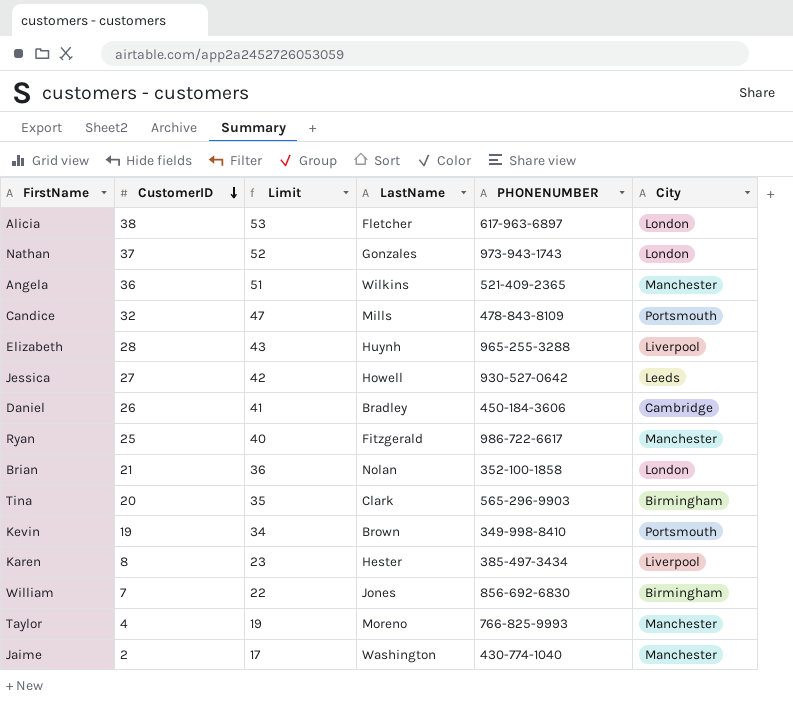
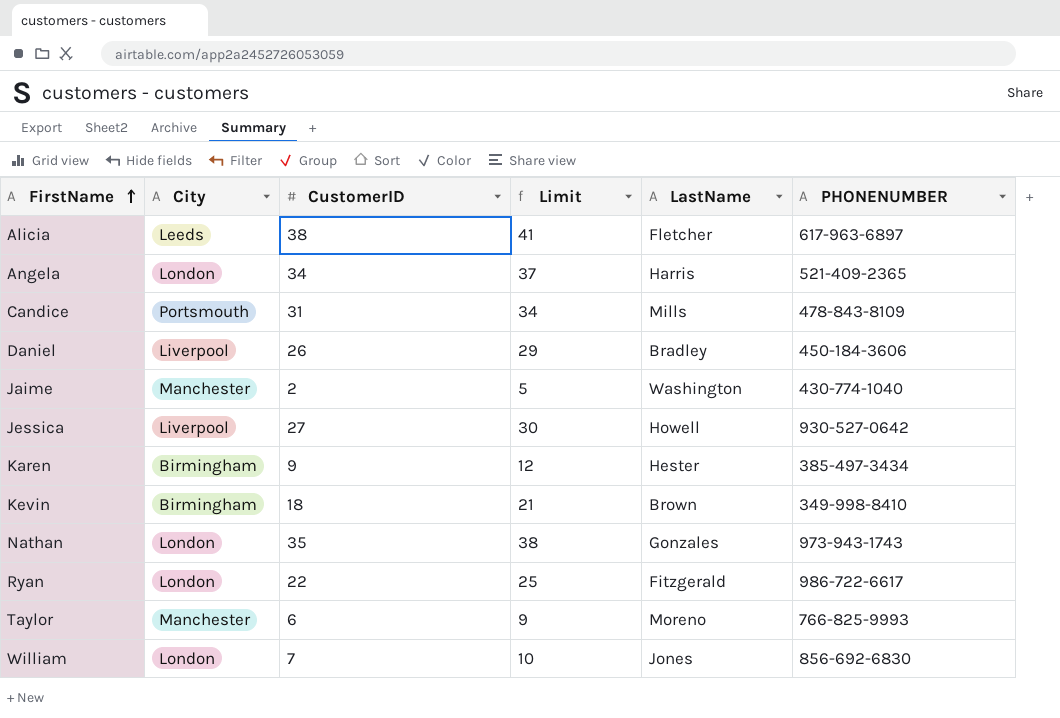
row order: CustomerID descending -> FirstName ascending
column City | position: 6 -> 2
column Limit | formula: [CustomerID] + 15 -> [CustomerID] + 3
row Elizabeth: 28 | 43 | Huynh | 965-255-3288 | Liverpool -> none
row Brian: 21 | 36 | Nolan | 352-100-1858 | London -> none
row Tina: 20 | 35 | Clark | 565-296-9903 | Birmingham -> none
Alicia | City: London -> Leeds
Angela | City: Manchester -> London
Angela | CustomerID: 36 -> 34
Angela | LastName: Wilkins -> Harris
Candice | CustomerID: 32 -> 31
Daniel | City: Cambridge -> Liverpool
Jessica | City: Leeds -> Liverpool
Karen | City: Liverpool -> Birmingham
Karen | CustomerID: 8 -> 9
Kevin | City: Portsmouth -> Birmingham
Kevin | CustomerID: 19 -> 18
Nathan | CustomerID: 37 -> 35
Ryan | City: Manchester -> London
Ryan | CustomerID: 25 -> 22
Taylor | CustomerID: 4 -> 6
William | City: Birmingham -> London

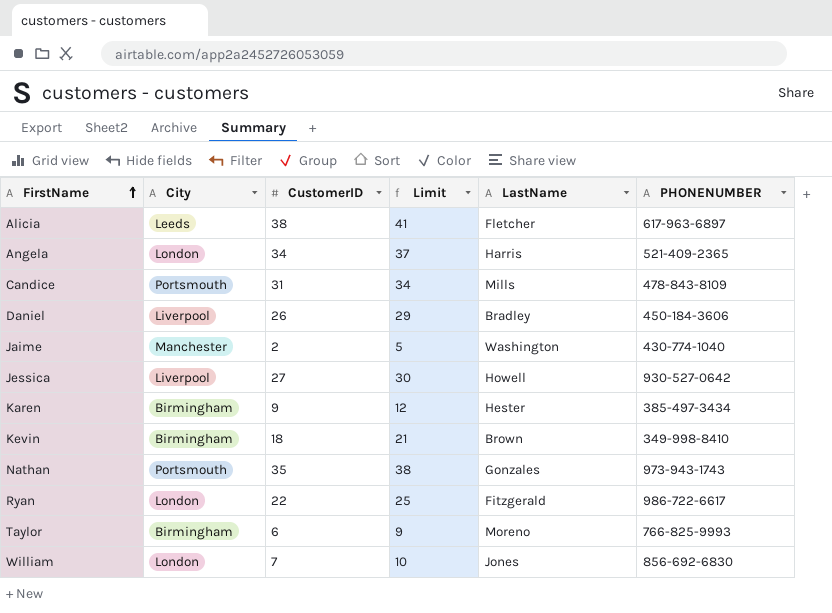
Nathan | City: London -> Portsmouth
Taylor | City: Manchester -> Birmingham

